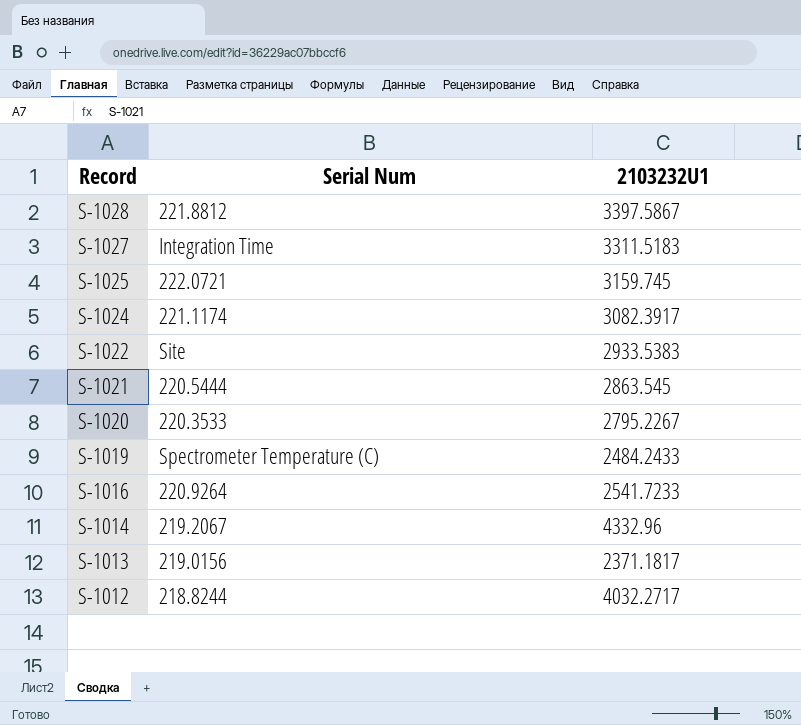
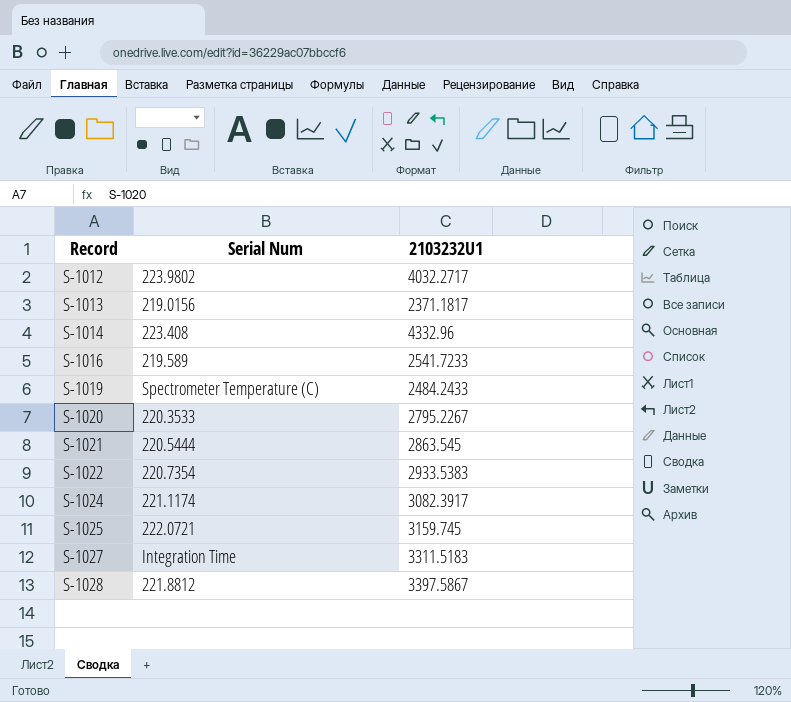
row order: Record descending -> Record ascending
S-1012 | Serial Num: 218.8244 -> 223.9802
S-1014 | Serial Num: 219.2067 -> 223.408
S-1016 | Serial Num: 220.9264 -> 219.589
S-1022 | Serial Num: Site -> 220.7354

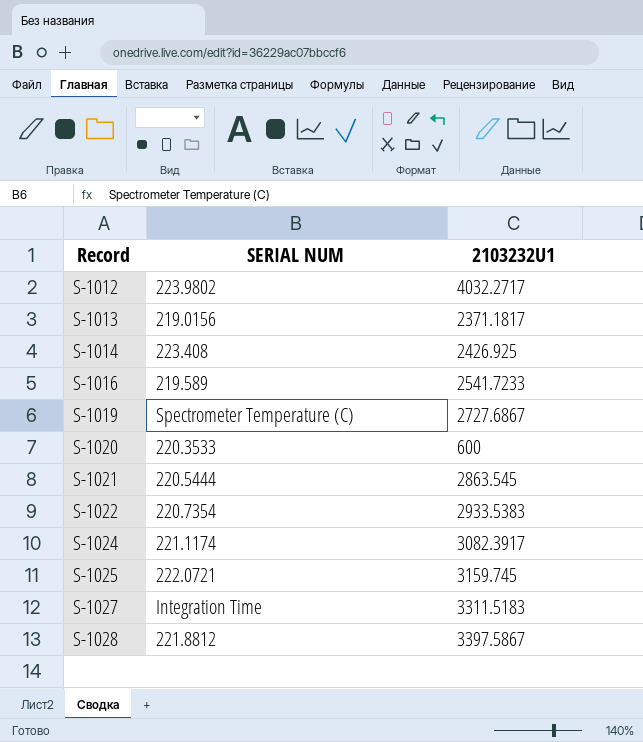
column name: Serial Num -> SERIAL NUM
S-1014 | 2103232U1: 4332.96 -> 2426.925
S-1019 | 2103232U1: 2484.2433 -> 2727.6867
S-1020 | 2103232U1: 2795.2267 -> 600

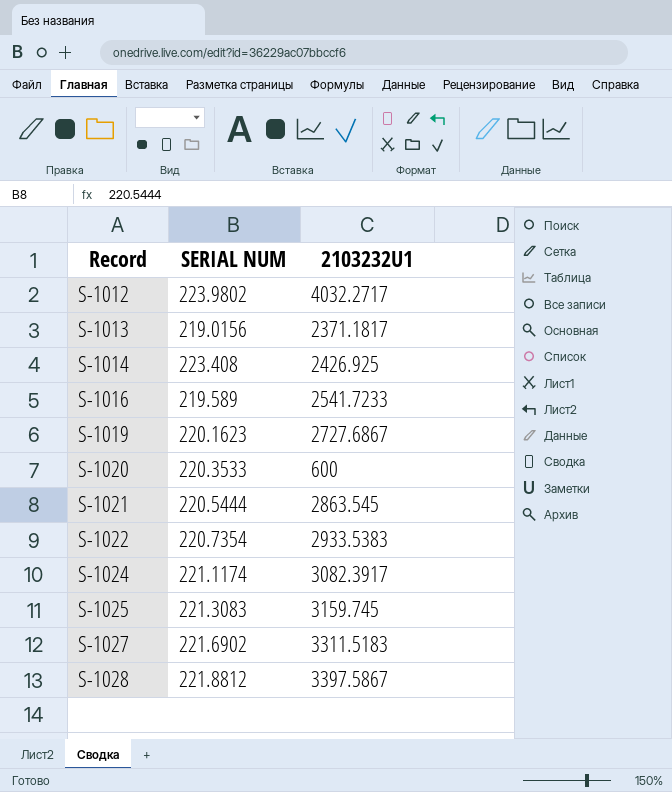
S-1019 | SERIAL NUM: Spectrometer Temperature (C) -> 220.1623
S-1025 | SERIAL NUM: 222.0721 -> 221.3083
S-1027 | SERIAL NUM: Integration Time -> 221.6902

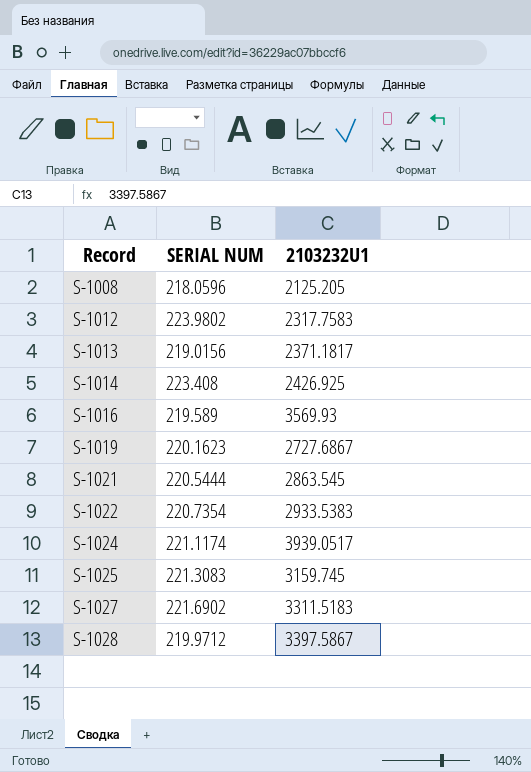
row S-1020: 220.3533 | 600 -> none
row S-1008: none -> 218.0596 | 2125.205
S-1012 | 2103232U1: 4032.2717 -> 2317.7583
S-1016 | 2103232U1: 2541.7233 -> 3569.93
S-1024 | 2103232U1: 3082.3917 -> 3939.0517
S-1028 | SERIAL NUM: 221.8812 -> 219.9712

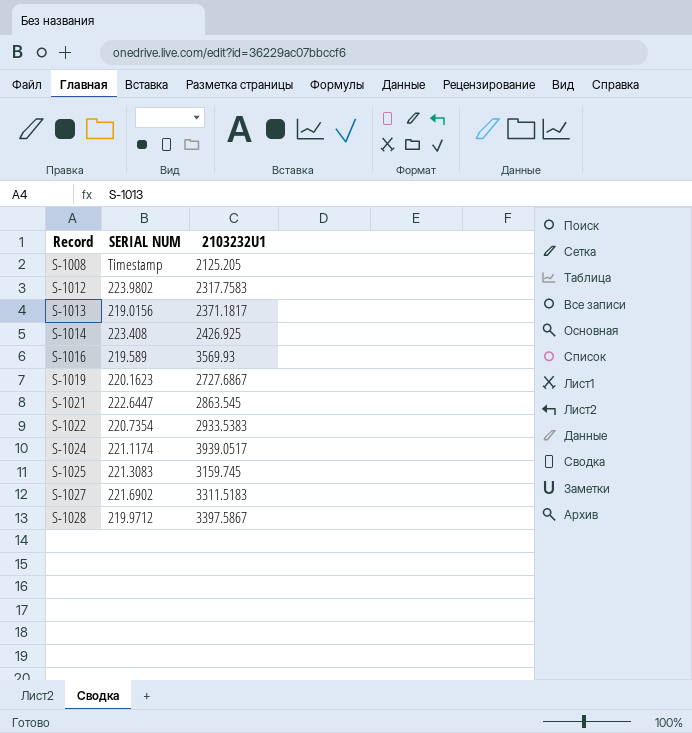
S-1008 | SERIAL NUM: 218.0596 -> Timestamp
S-1021 | SERIAL NUM: 220.5444 -> 222.6447

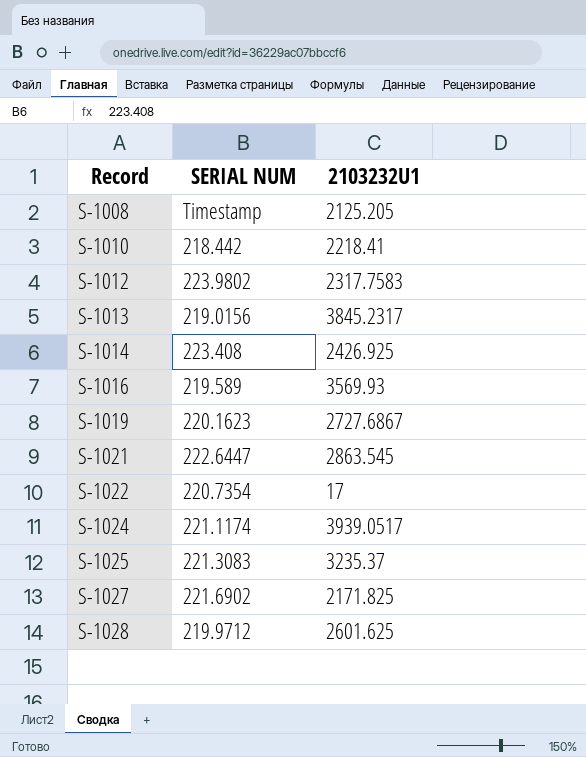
row S-1010: none -> 218.442 | 2218.41
S-1013 | 2103232U1: 2371.1817 -> 3845.2317
S-1022 | 2103232U1: 2933.5383 -> 17
S-1025 | 2103232U1: 3159.745 -> 3235.37
S-1027 | 2103232U1: 3311.5183 -> 2171.825
S-1028 | 2103232U1: 3397.5867 -> 2601.625

